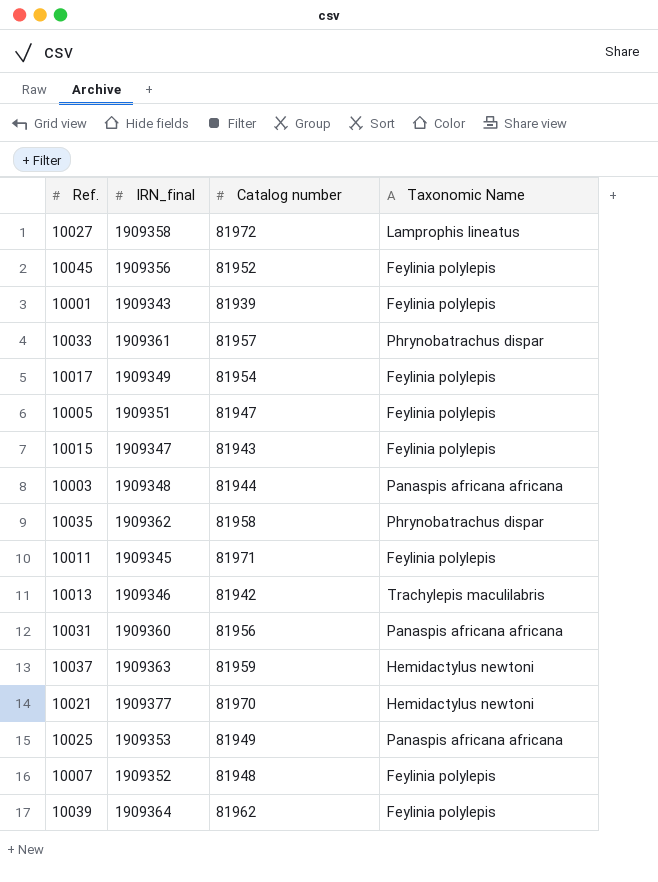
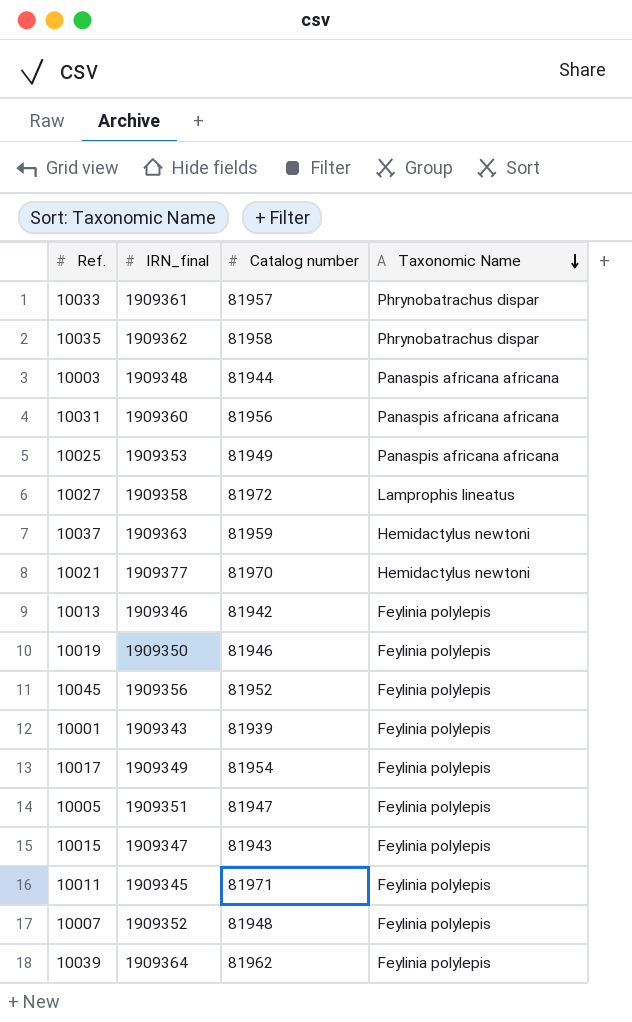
row order: none -> Taxonomic Name descending
10013 | Taxonomic Name: Trachylepis maculilabris -> Feylinia polylepis
row 10019: none -> 1909350 | 81946 | Feylinia polylepis

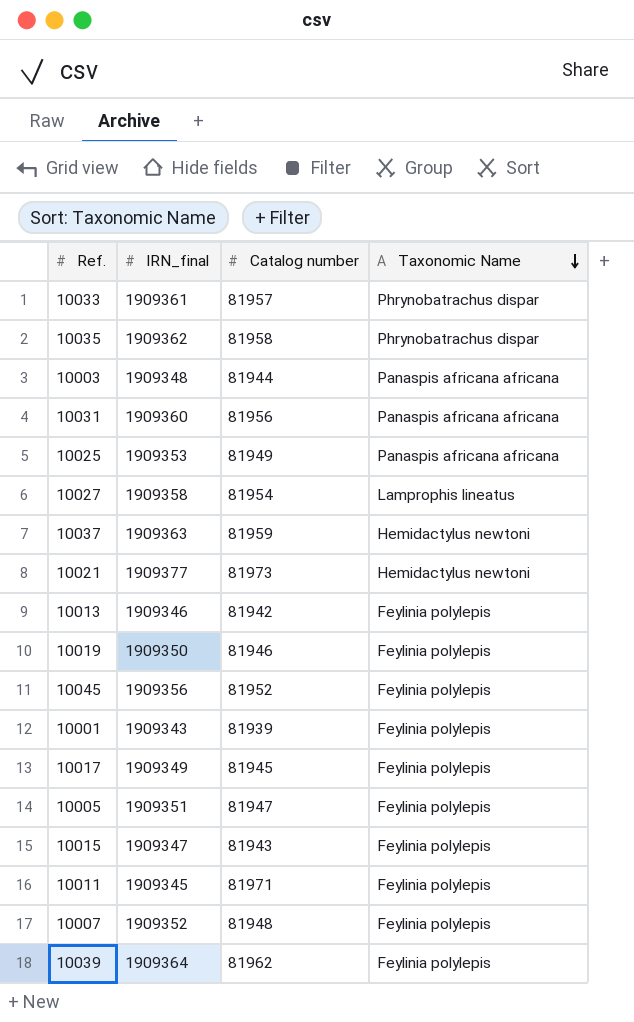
10027 | Catalog number: 81972 -> 81954
10021 | Catalog number: 81970 -> 81973
10017 | Catalog number: 81954 -> 81945

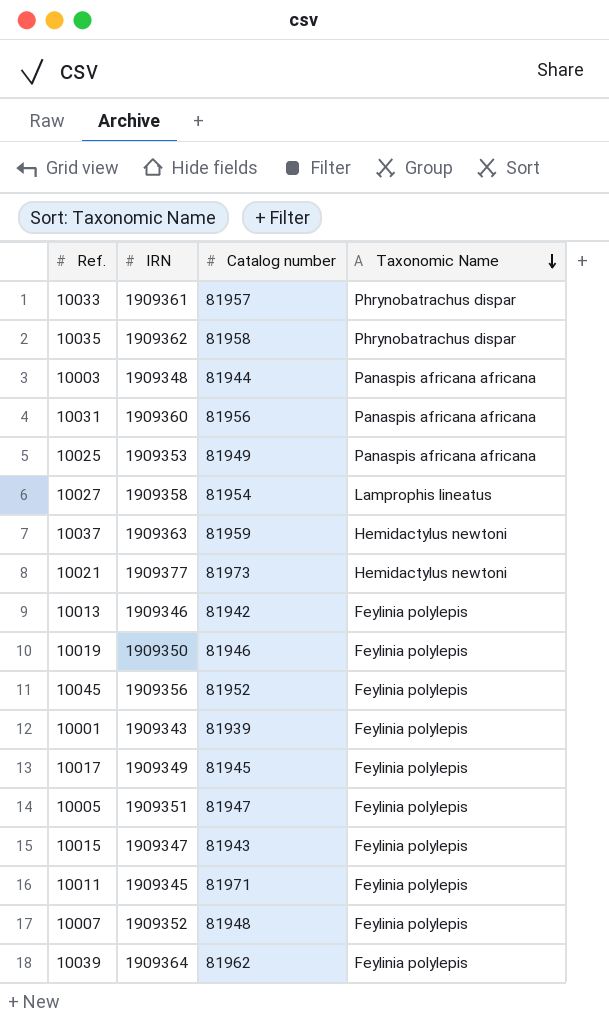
column name: IRN_final -> IRN

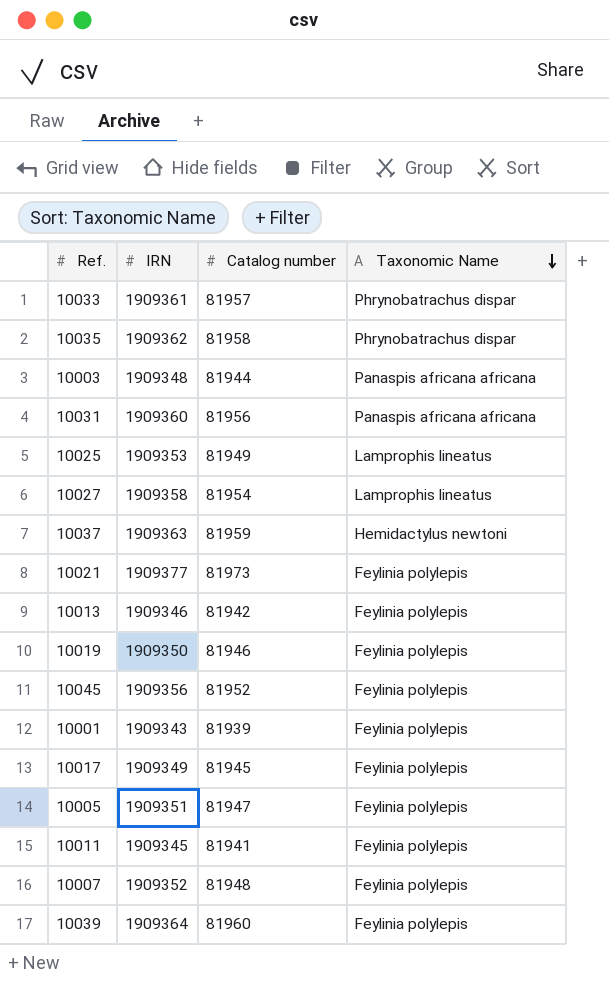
row 10015: 1909347 | 81943 | Feylinia polylepis -> none
10025 | Taxonomic Name: Panaspis africana africana -> Lamprophis lineatus
10021 | Taxonomic Name: Hemidactylus newtoni -> Feylinia polylepis
10011 | Catalog number: 81971 -> 81941
10039 | Catalog number: 81962 -> 81960

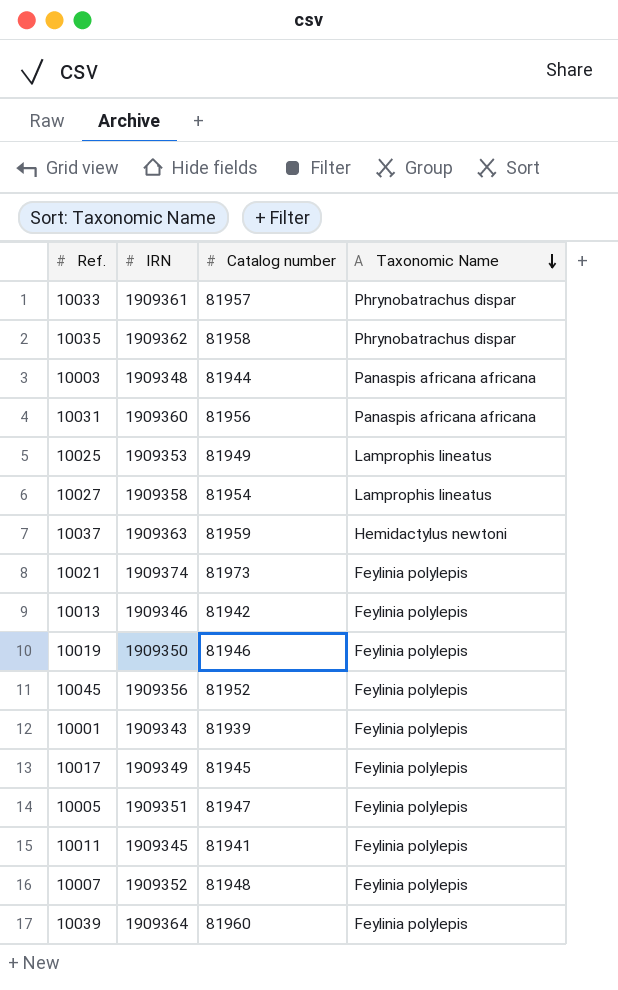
10021 | IRN: 1909377 -> 1909374

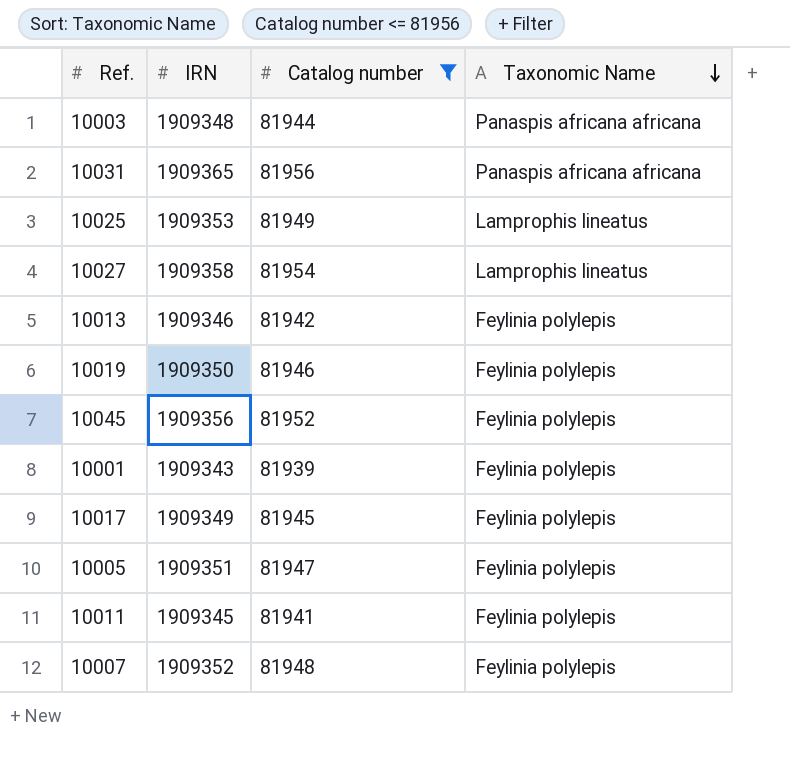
filter: none -> Catalog number <= 81956
10031 | IRN: 1909360 -> 1909365

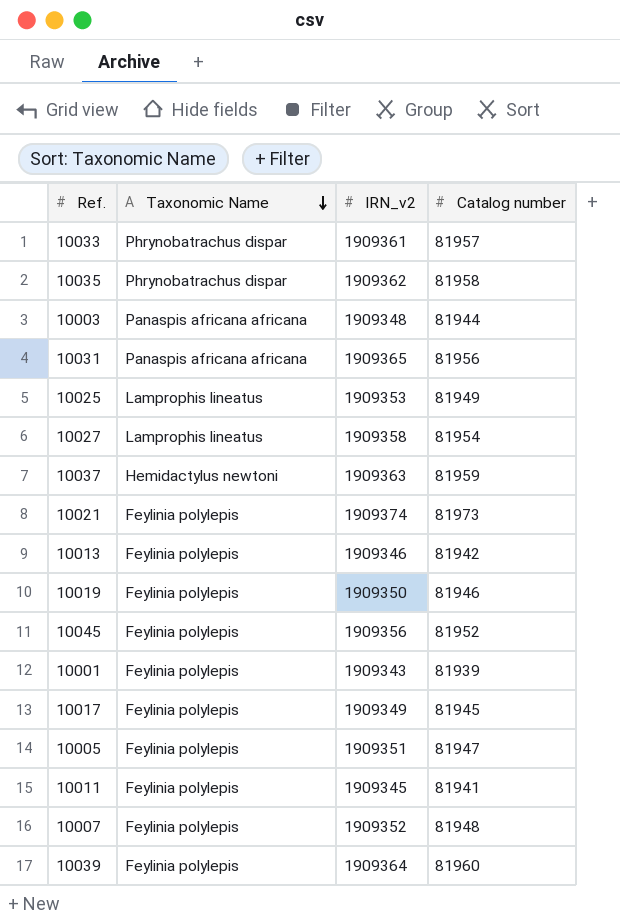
filter: Catalog number <= 81956 -> none
column Taxonomic Name | position: 4 -> 2
column name: IRN -> IRN_v2

